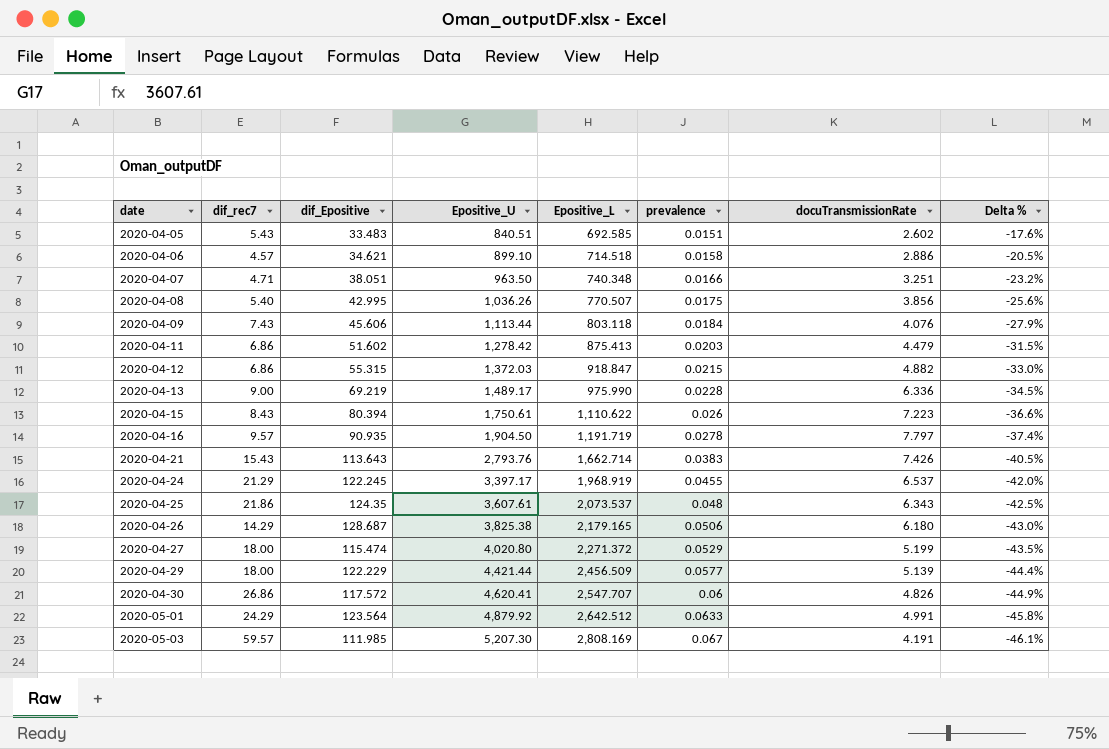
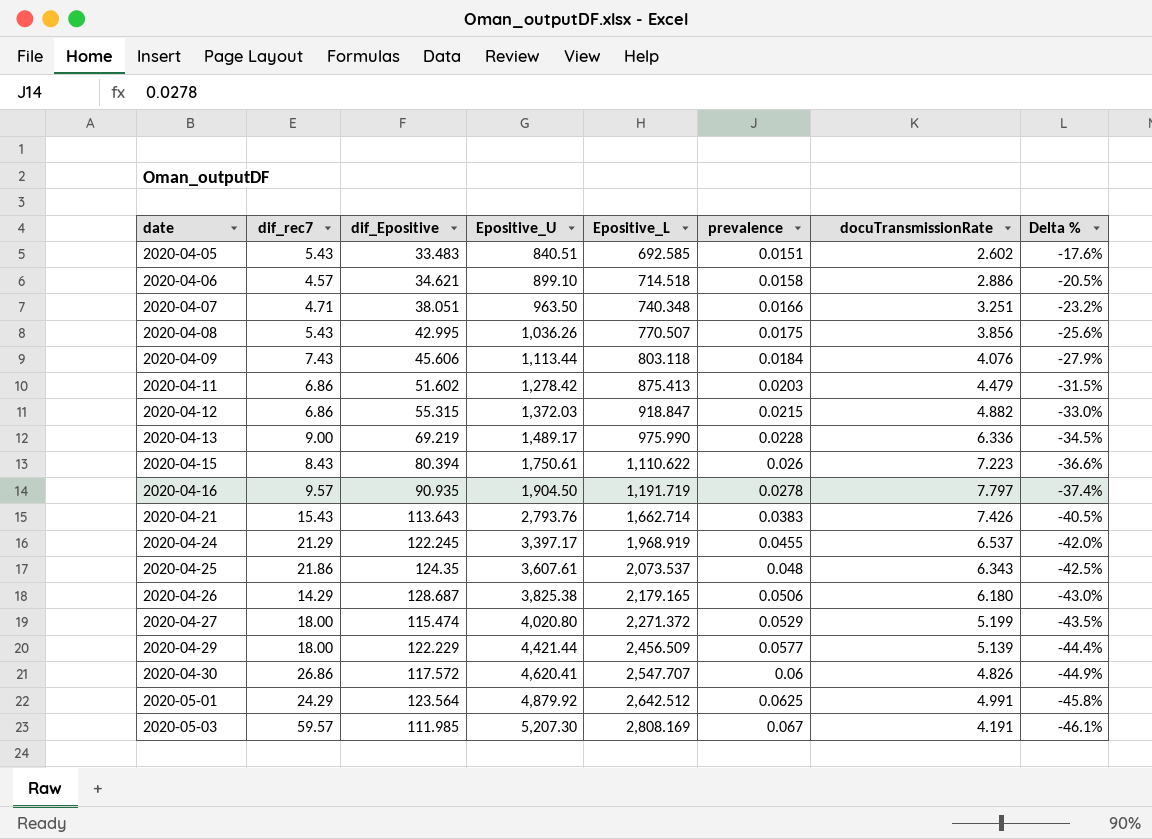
2020-04-08 | dif_rec7: 5.40 -> 5.43
2020-05-01 | prevalence: 0.0633 -> 0.0625

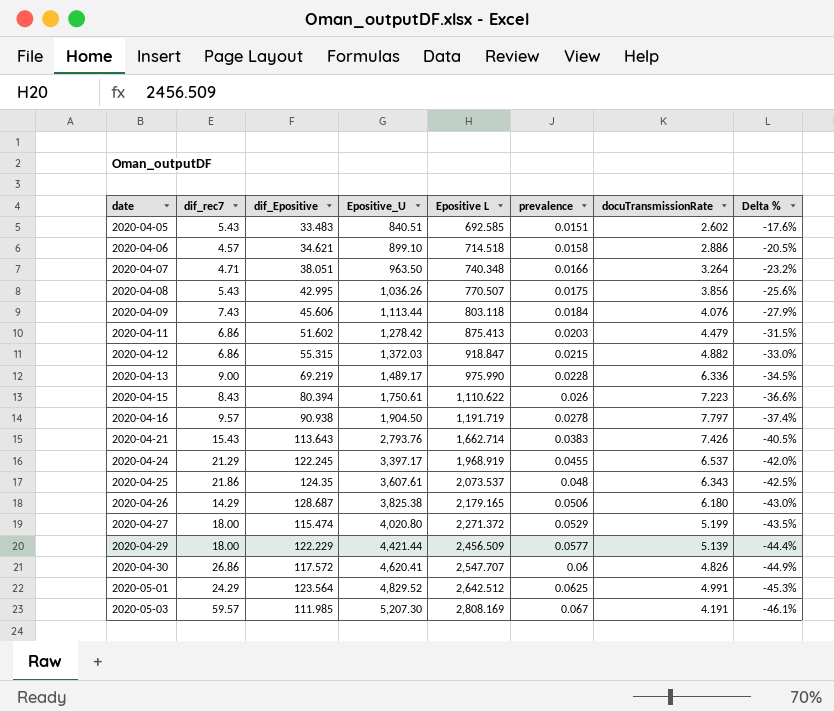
column name: Epositive_L -> Epositive L
2020-04-07 | docuTransmissionRate: 3.251 -> 3.264
2020-04-16 | dif_Epositive: 90.935 -> 90.938
2020-05-01 | Epositive_U: 4,879.92 -> 4,829.52
2020-05-01 | Delta %: -45.8% -> -45.3%

